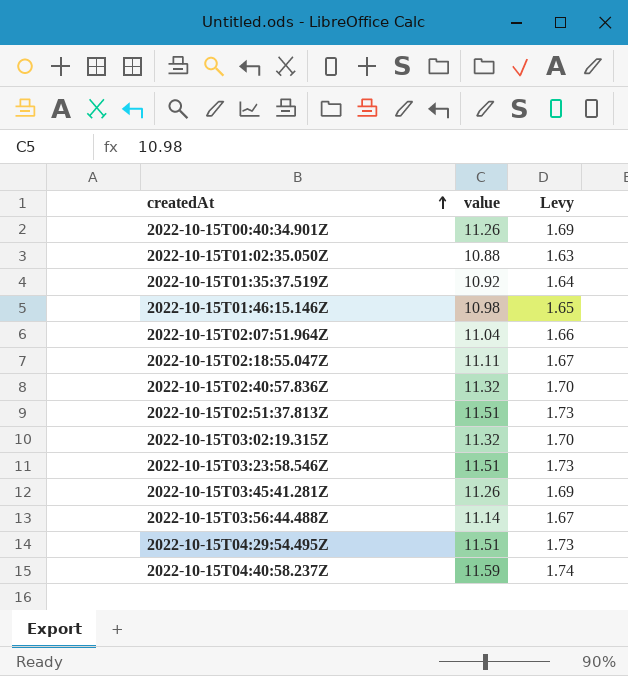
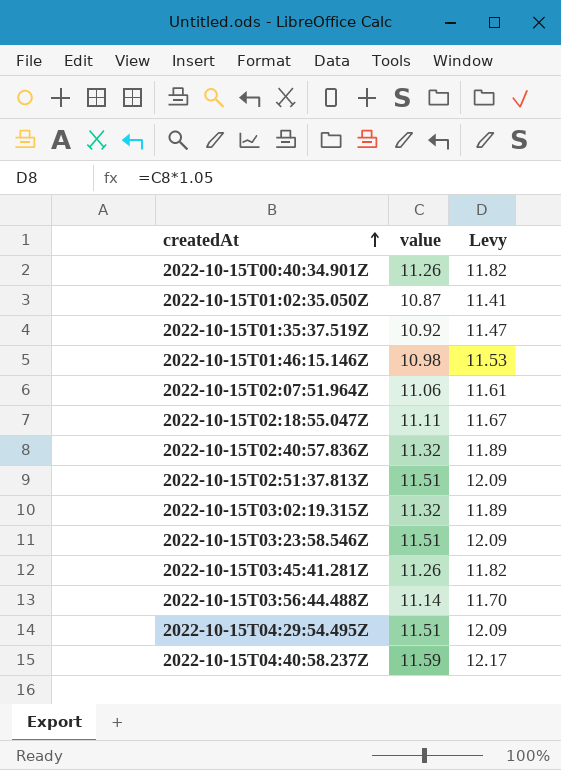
column Levy | formula: [value] * 0.15 -> [value] * 1.05
2022-10-15T01:02:35.050Z | value: 10.88 -> 10.87
2022-10-15T02:07:51.964Z | value: 11.04 -> 11.06

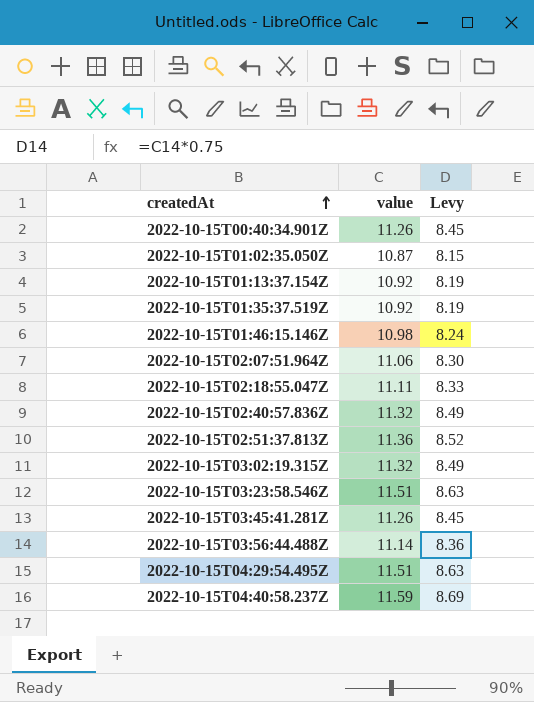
column Levy | formula: [value] * 1.05 -> [value] * 0.75
row 2022-10-15T01:13:37.154Z: none -> 10.92 | 8.19
2022-10-15T02:51:37.813Z | value: 11.51 -> 11.36

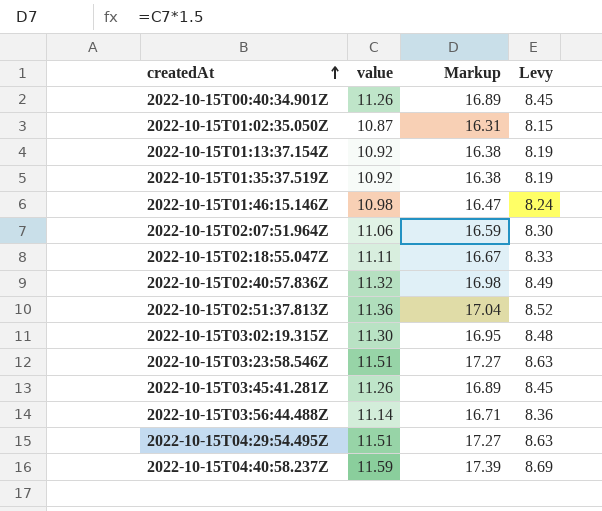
column Markup | formula: none -> [value] * 1.5
2022-10-15T03:02:19.315Z | value: 11.32 -> 11.30
2022-10-15T03:02:19.315Z | Levy: 8.49 -> 8.48

